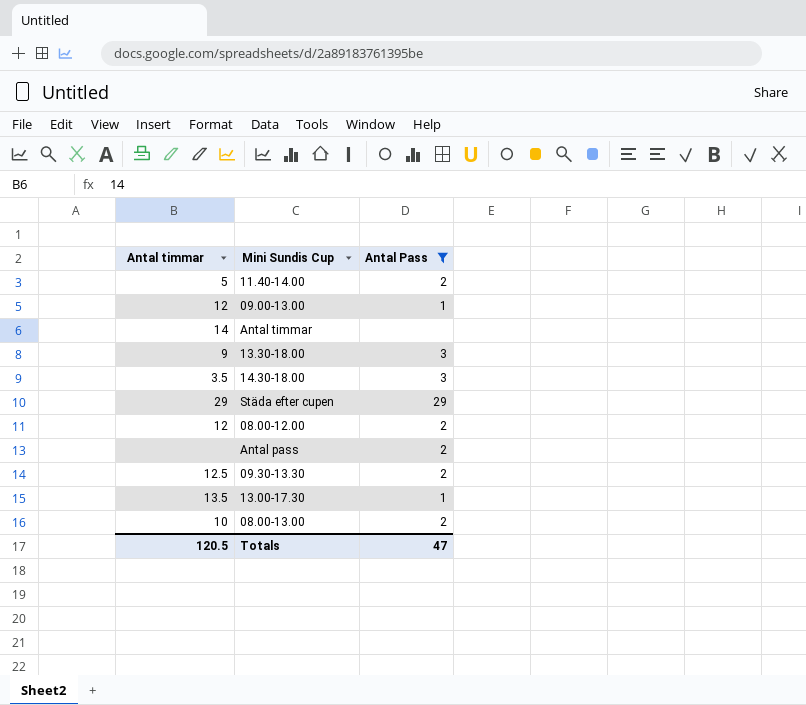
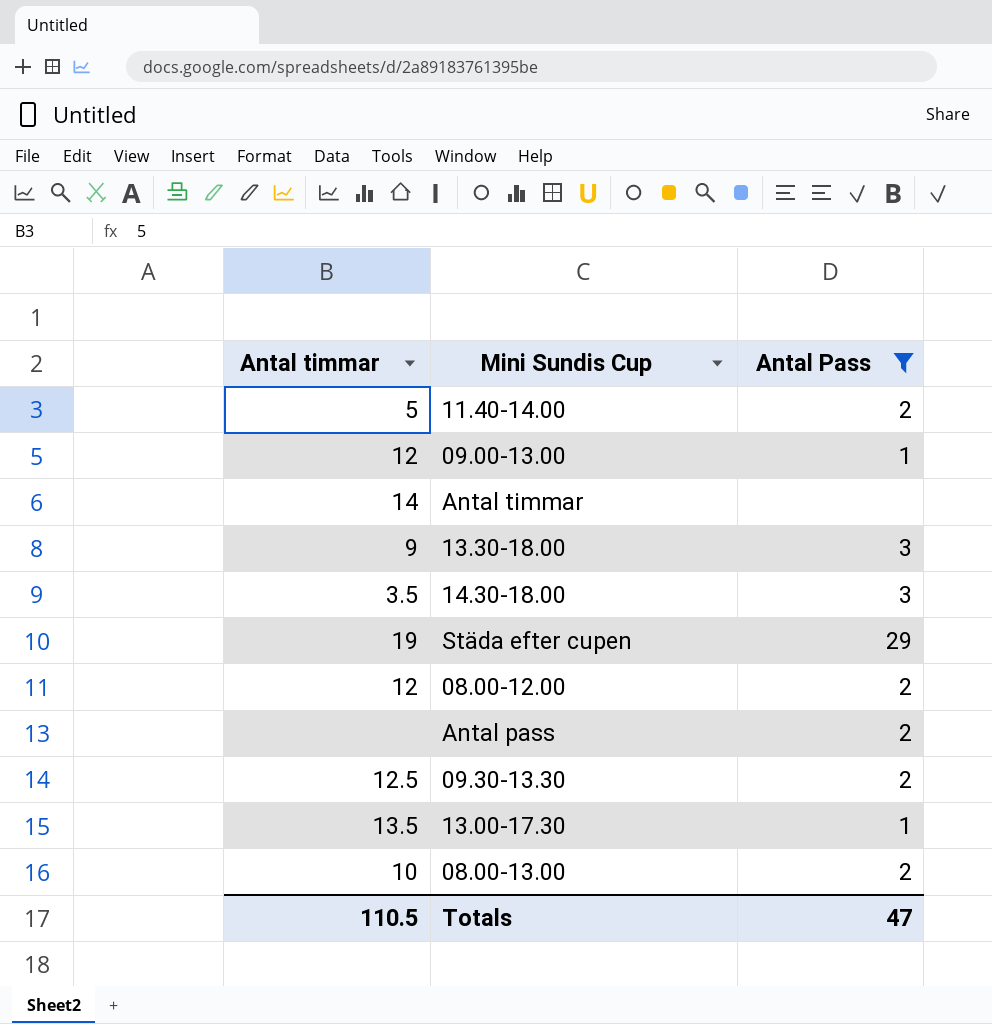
Städa efter cupen | Antal timmar: 29 -> 19
Totals | Antal timmar: 120.5 -> 110.5

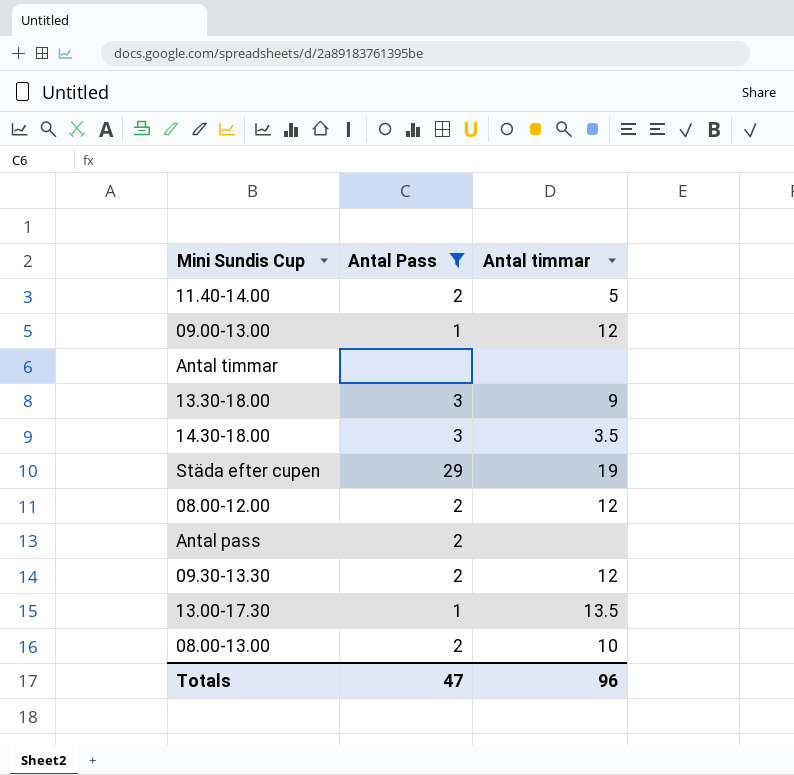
column Antal timmar | position: 1 -> 3
Antal timmar | Antal timmar: 14 -> none
09.30-13.30 | Antal timmar: 12.5 -> 12
Totals | Antal timmar: 110.5 -> 96

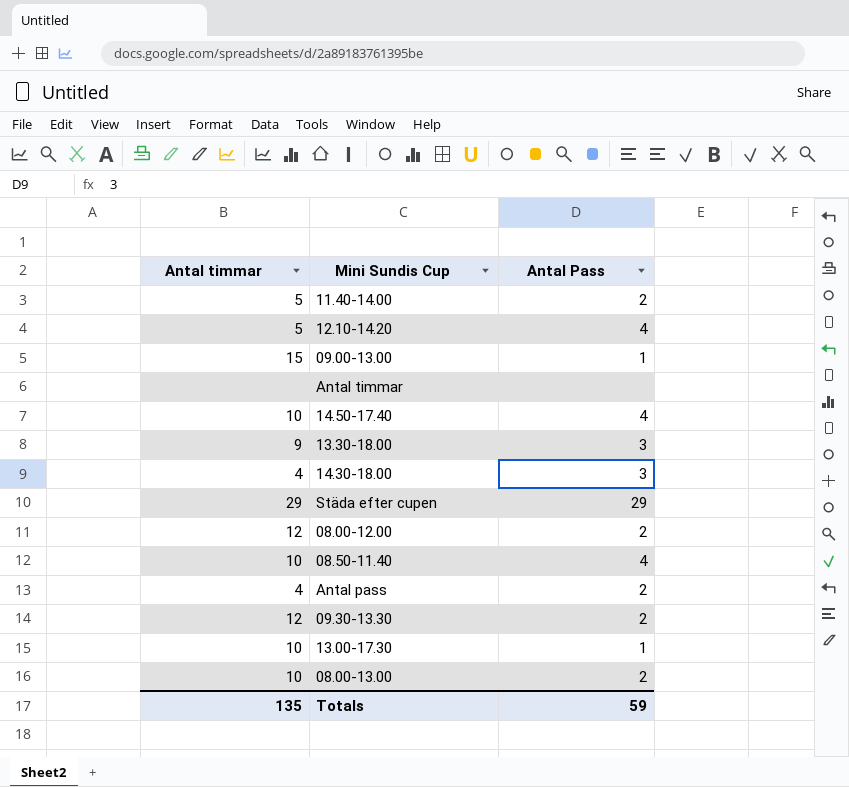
filter: Antal Pass != 4 -> none
column Antal timmar | position: 3 -> 1
09.00-13.00 | Antal timmar: 12 -> 15
14.30-18.00 | Antal timmar: 3.5 -> 4
Städa efter cupen | Antal timmar: 19 -> 29
Antal pass | Antal timmar: none -> 4
13.00-17.30 | Antal timmar: 13.5 -> 10
Totals | Antal timmar: 96 -> 135
Totals | Antal Pass: 47 -> 59

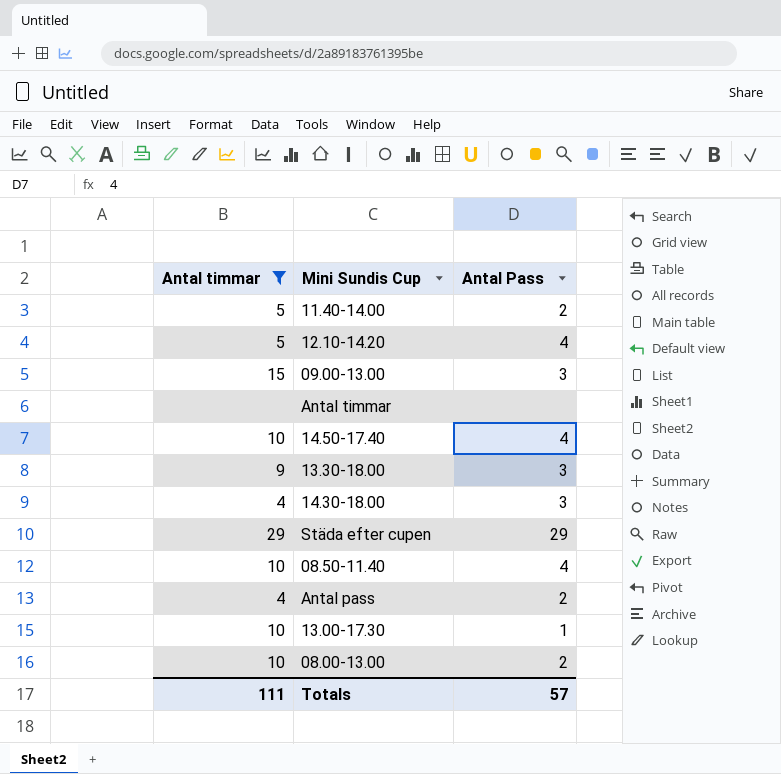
filter: none -> Antal timmar != 12
09.00-13.00 | Antal Pass: 1 -> 3
Totals | Antal timmar: 135 -> 111
Totals | Antal Pass: 59 -> 57

